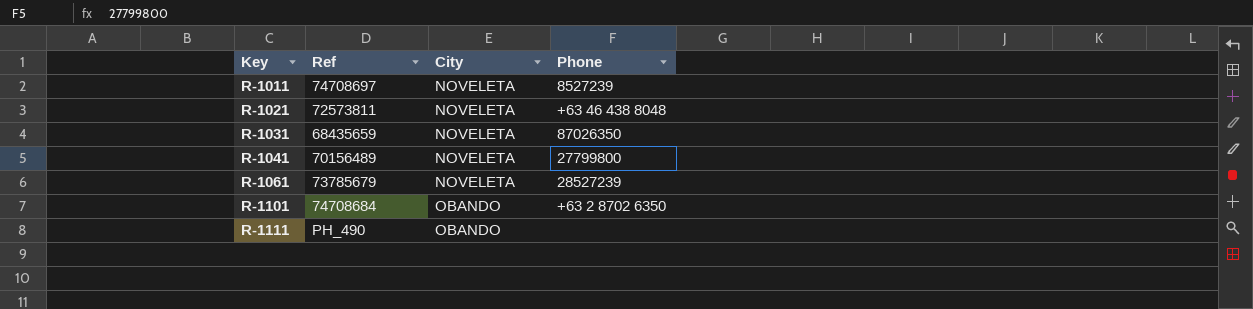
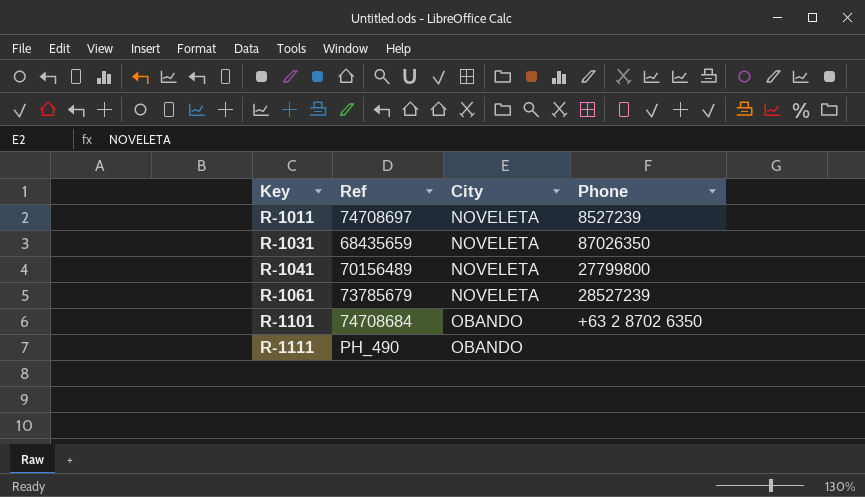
row R-1021: 72573811 | NOVELETA | +63 46 438 8048 -> none

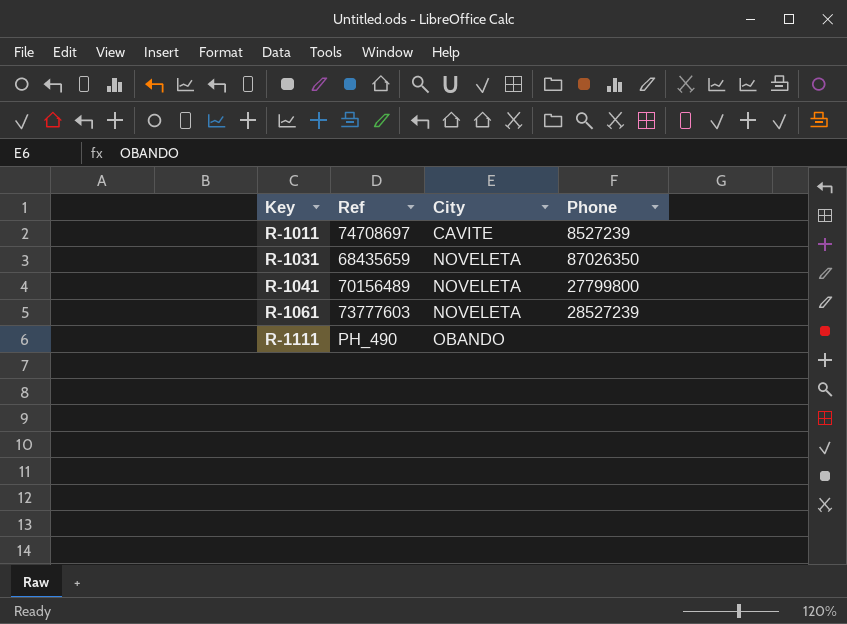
row R-1101: 74708684 | OBANDO | +63 2 8702 6350 -> none
R-1011 | City: NOVELETA -> CAVITE
R-1061 | Ref: 73785679 -> 73777603

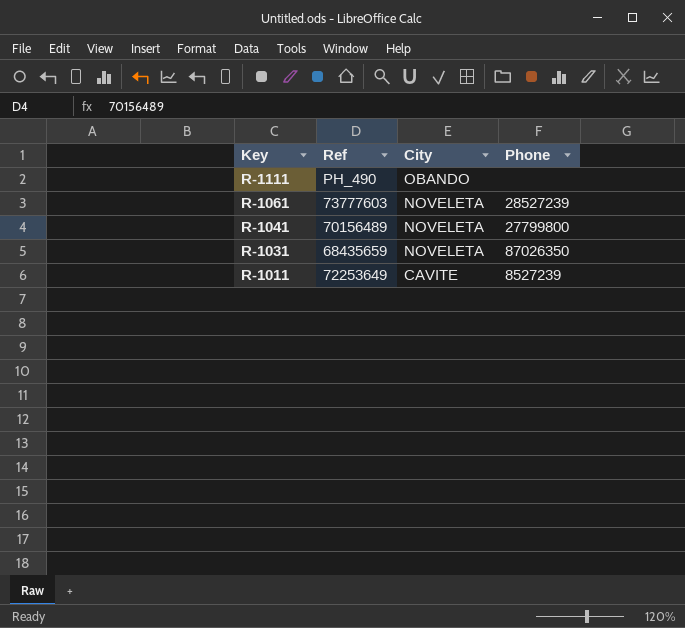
row order: Key ascending -> Key descending
R-1011 | Ref: 74708697 -> 72253649

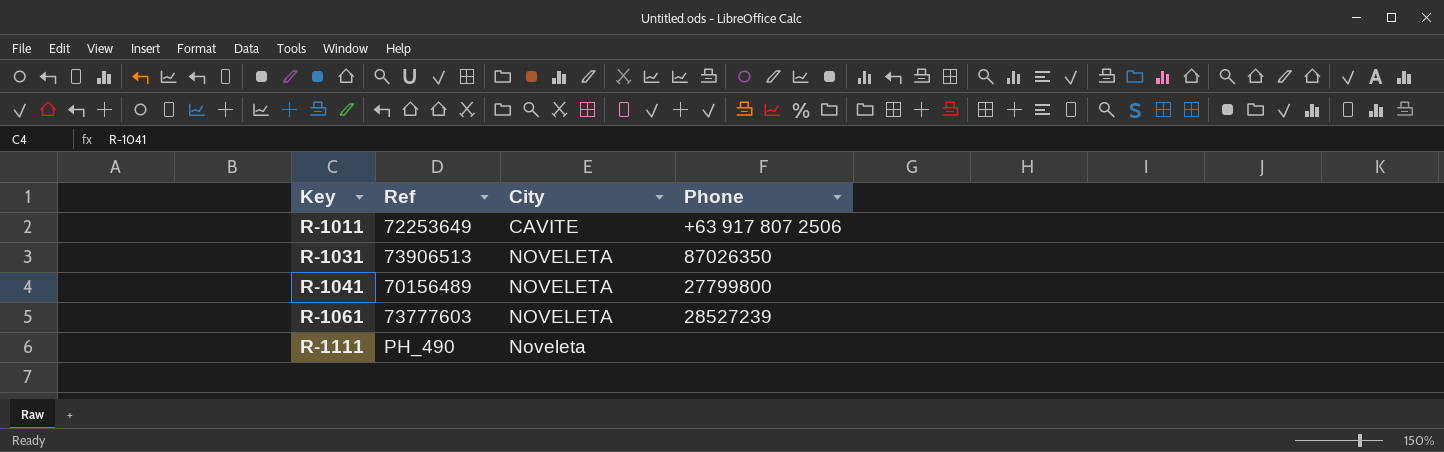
row order: Key descending -> Key ascending
R-1011 | Phone: 8527239 -> +63 917 807 2506
R-1031 | Ref: 68435659 -> 73906513
R-1111 | City: OBANDO -> Noveleta

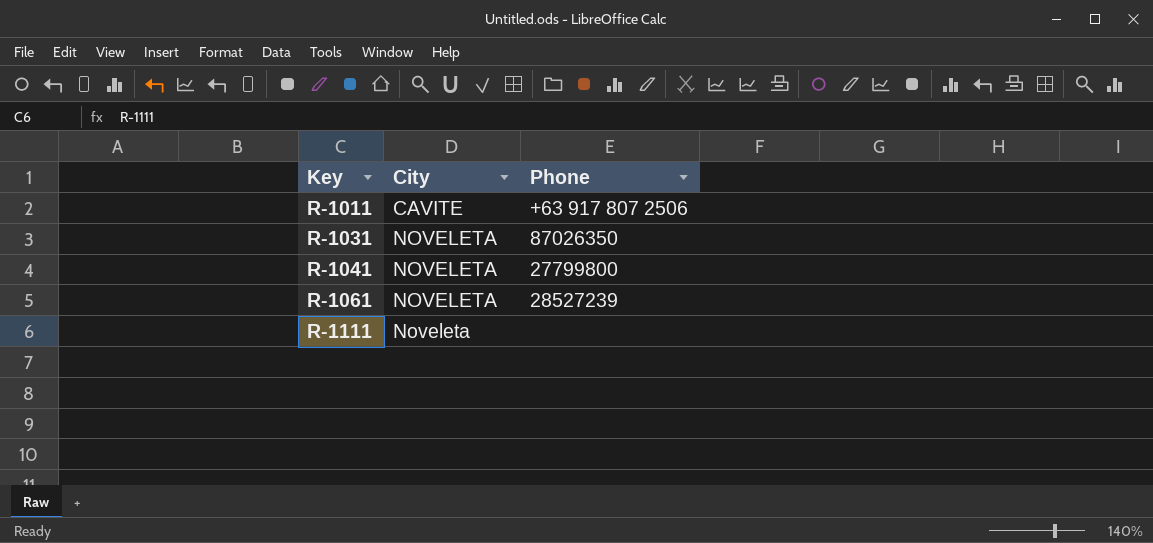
column Ref | position: 2 -> none

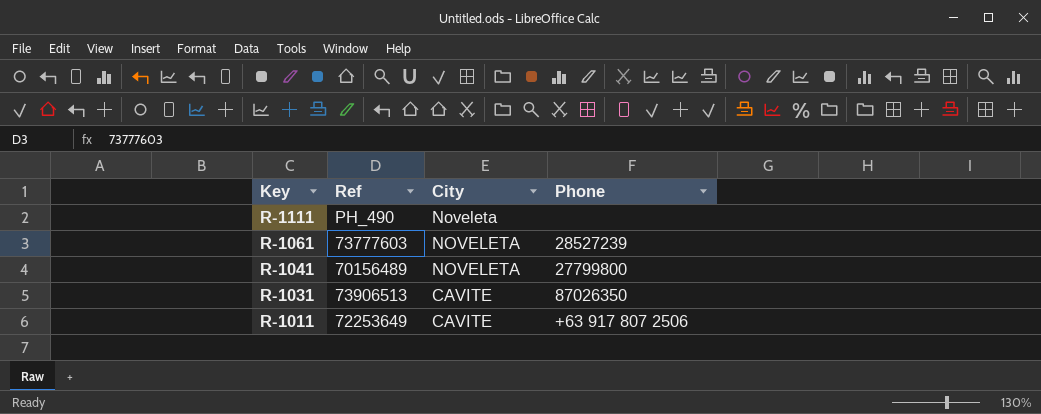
row order: Key ascending -> Key descending
column Ref | position: none -> 2
R-1031 | City: NOVELETA -> CAVITE

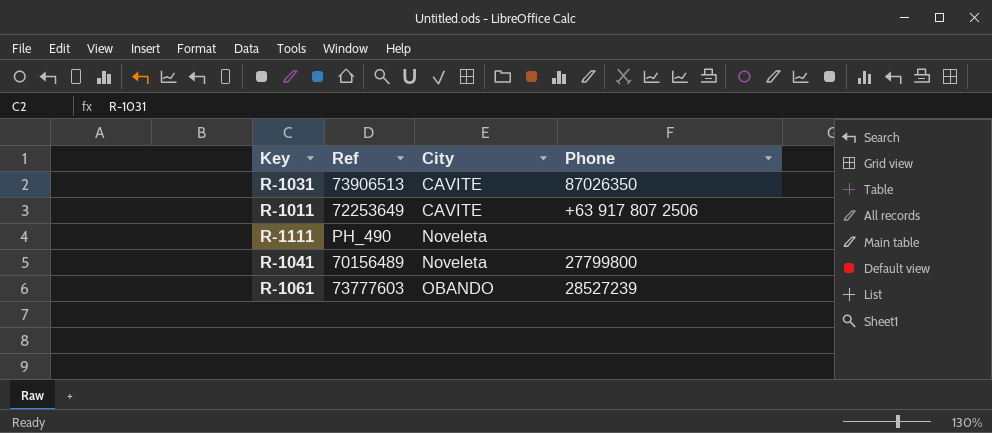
row order: Key descending -> City ascending
R-1041 | City: NOVELETA -> Noveleta
R-1061 | City: NOVELETA -> OBANDO

